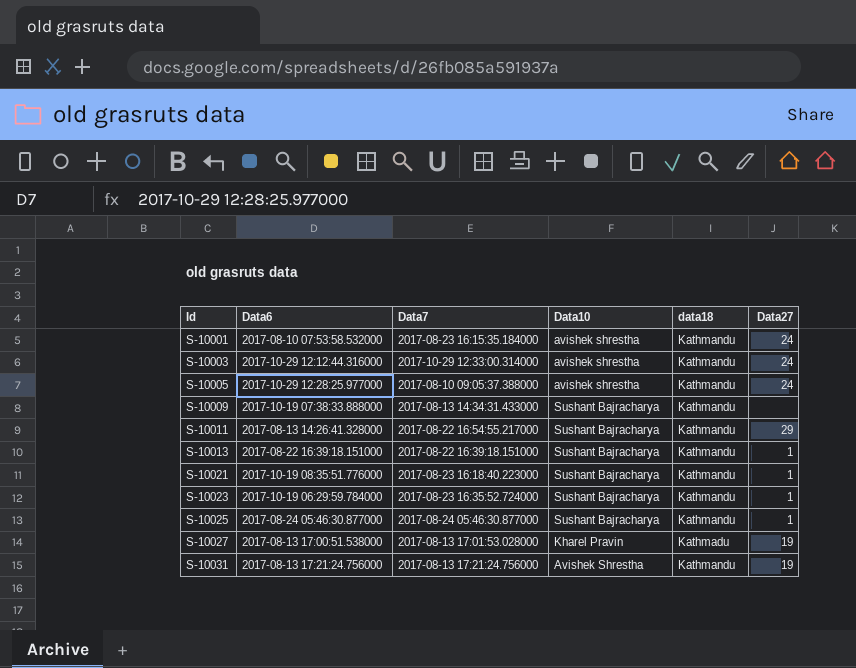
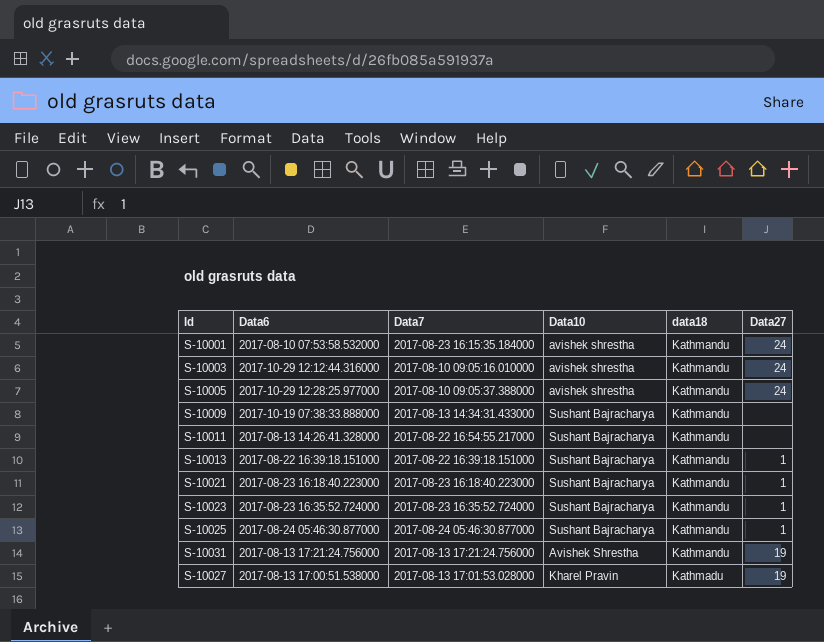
row order: Id ascending -> data18 descending
S-10003 | Data7: 2017-10-29 12:33:00.314000 -> 2017-08-10 09:05:16.010000
S-10011 | Data27: 29 -> none
S-10021 | Data6: 2017-10-19 08:35:51.776000 -> 2017-08-23 16:18:40.223000
S-10023 | Data6: 2017-10-19 06:29:59.784000 -> 2017-08-23 16:35:52.724000

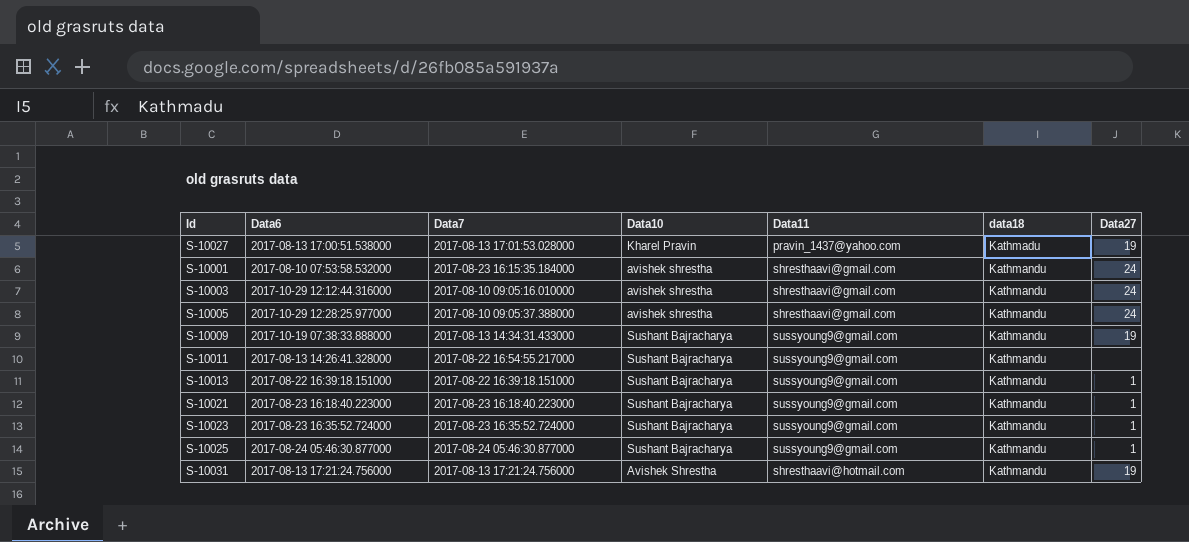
row order: data18 descending -> data18 ascending
column Data11 | position: none -> 5
S-10009 | Data27: none -> 19

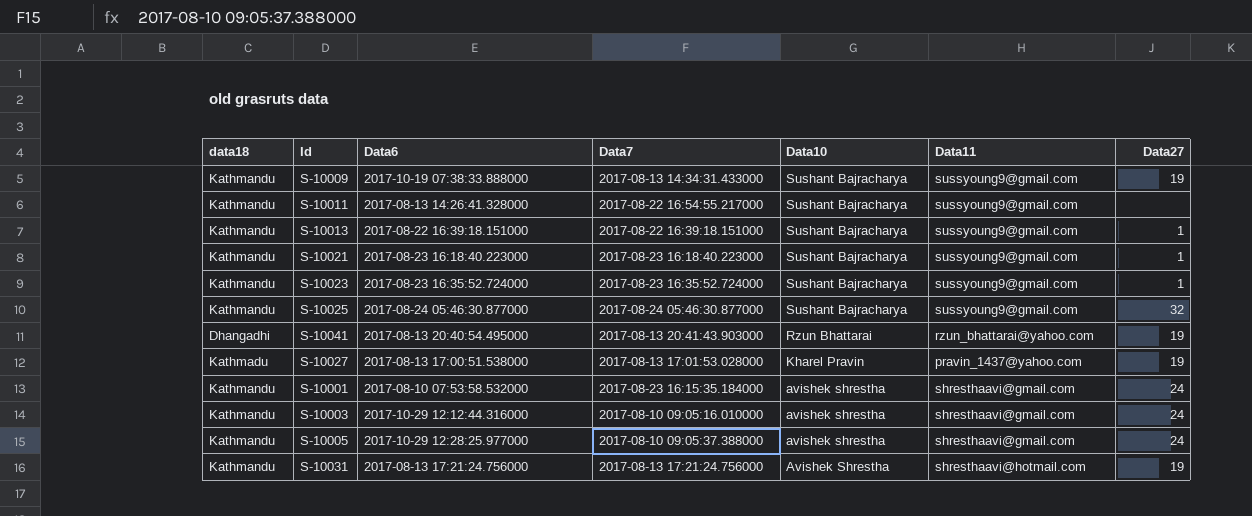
row order: data18 ascending -> Data10 descending
column data18 | position: 6 -> 1
S-10025 | Data27: 1 -> 32
row S-10041: none -> Dhangadhi | 2017-08-13 20:40:54.495000 | 2017-08-13 20:41:43.903000 | Rzun Bhattarai | rzun_bhattarai@yahoo.com | 19

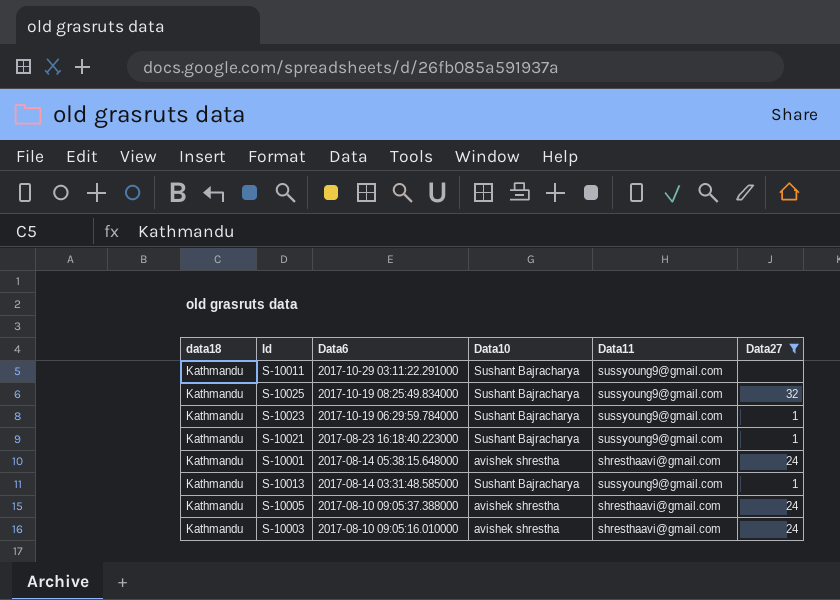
filter: none -> Data27 != 19
row order: Data10 descending -> Data6 descending
column Data7 | position: 4 -> none
S-10011 | Data6: 2017-08-13 14:26:41.328000 -> 2017-10-29 03:11:22.291000
S-10025 | Data6: 2017-08-24 05:46:30.877000 -> 2017-10-19 08:25:49.834000
S-10023 | Data6: 2017-08-23 16:35:52.724000 -> 2017-10-19 06:29:59.784000
S-10001 | Data6: 2017-08-10 07:53:58.532000 -> 2017-08-14 05:38:15.648000
S-10013 | Data6: 2017-08-22 16:39:18.151000 -> 2017-08-14 03:31:48.585000
S-10005 | Data6: 2017-10-29 12:28:25.977000 -> 2017-08-10 09:05:37.388000
S-10003 | Data6: 2017-10-29 12:12:44.316000 -> 2017-08-10 09:05:16.010000

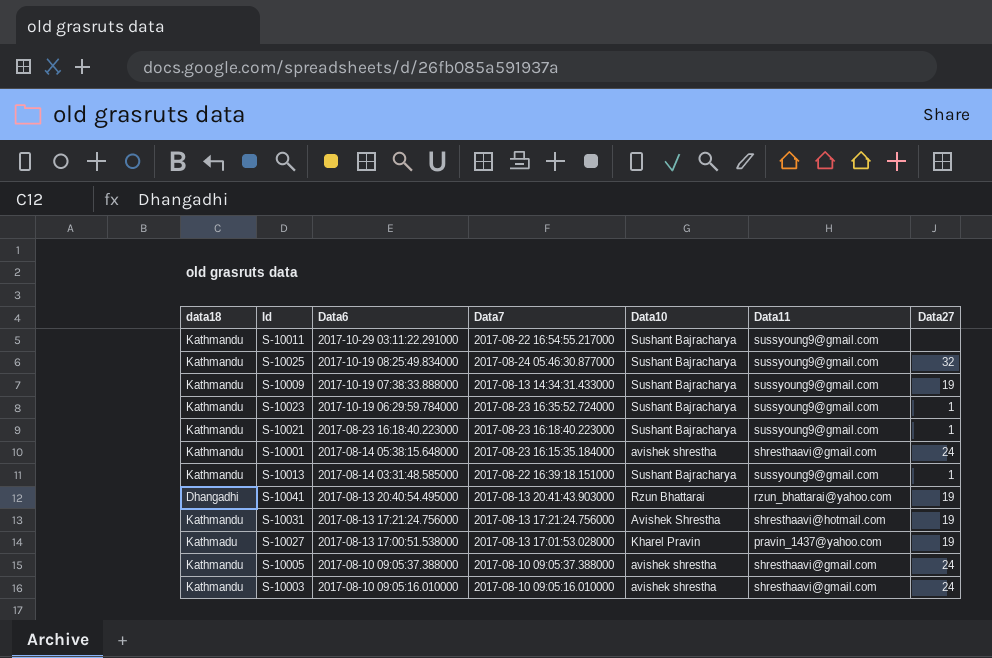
filter: Data27 != 19 -> none
column Data7 | position: none -> 4

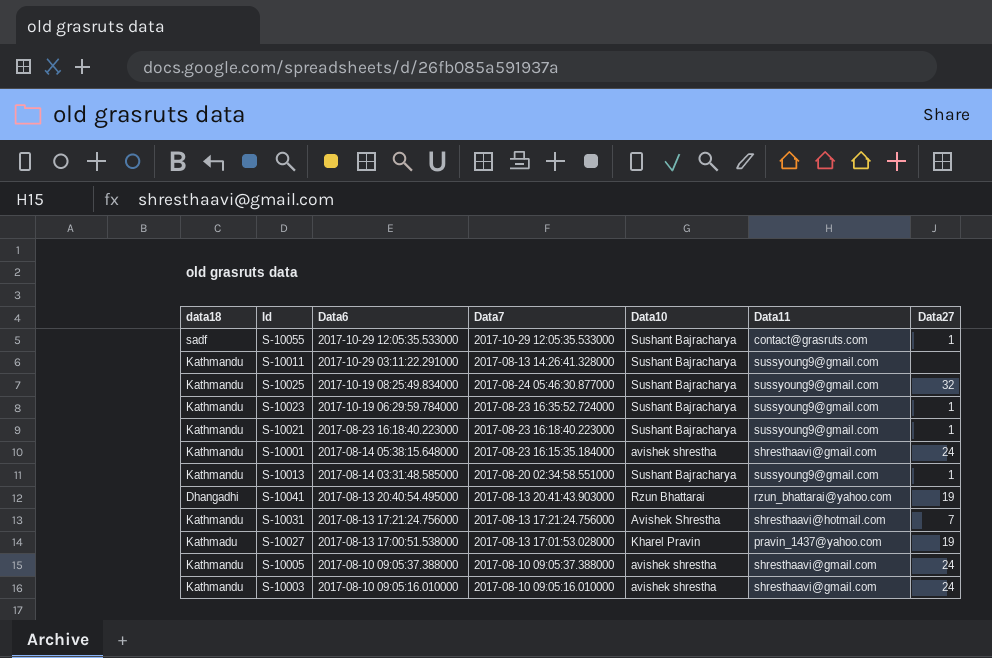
row S-10009: Kathmandu | 2017-10-19 07:38:33.888000 | 2017-08-13 14:34:31.433000 | Sushant Bajracharya | sussyoung9@gmail.com | 19 -> none
row S-10055: none -> sadf | 2017-10-29 12:05:35.533000 | 2017-10-29 12:05:35.533000 | Sushant Bajracharya | contact@grasruts.com | 1
S-10011 | Data7: 2017-08-22 16:54:55.217000 -> 2017-08-13 14:26:41.328000
S-10013 | Data7: 2017-08-22 16:39:18.151000 -> 2017-08-20 02:34:58.551000
S-10031 | Data27: 19 -> 7

